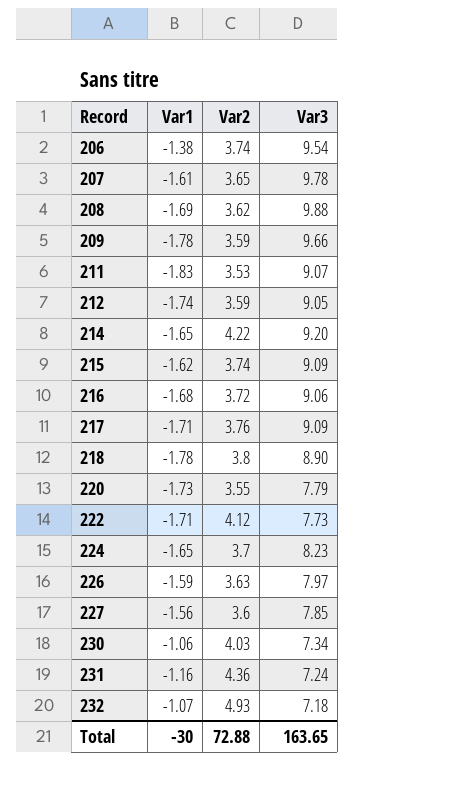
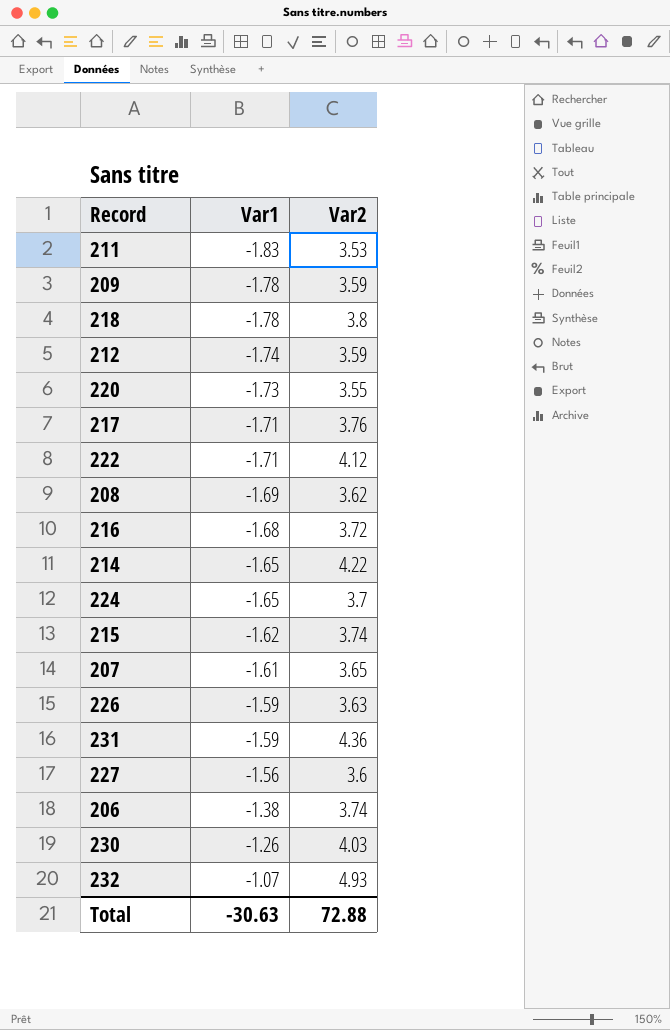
row order: Record ascending -> Var1 ascending
column Var3 | position: 4 -> none
231 | Var1: -1.16 -> -1.59
230 | Var1: -1.06 -> -1.26
Total | Var1: -30 -> -30.63

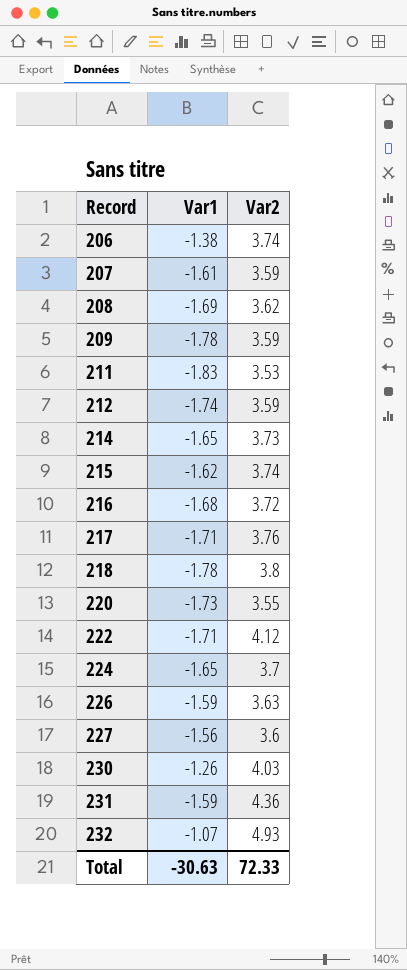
row order: Var1 ascending -> Record ascending
207 | Var2: 3.65 -> 3.59
214 | Var2: 4.22 -> 3.73
Total | Var2: 72.88 -> 72.33

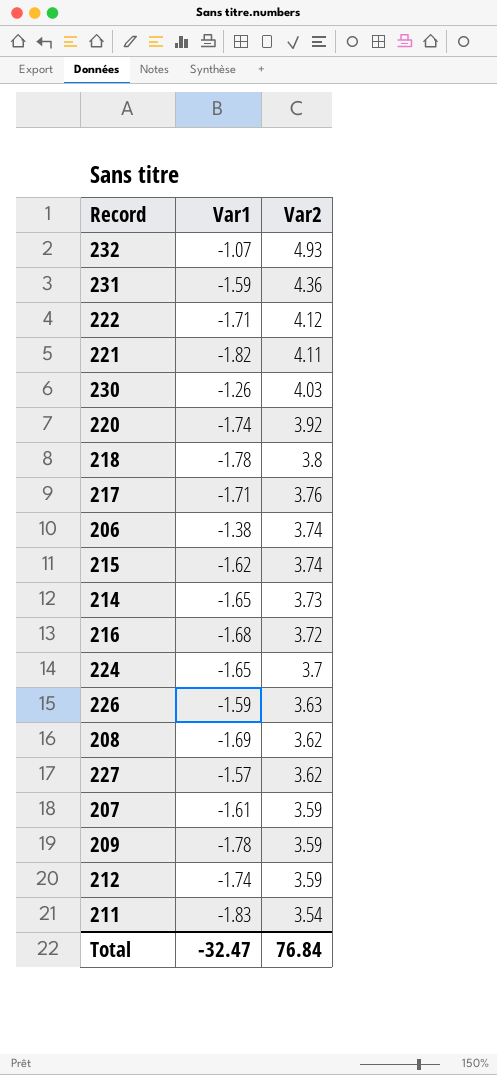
row order: Record ascending -> Var2 descending
row 221: none -> -1.82 | 4.11
220 | Var1: -1.73 -> -1.74
220 | Var2: 3.55 -> 3.92
227 | Var1: -1.56 -> -1.57
227 | Var2: 3.6 -> 3.62
211 | Var2: 3.53 -> 3.54
Total | Var1: -30.63 -> -32.47
Total | Var2: 72.33 -> 76.84

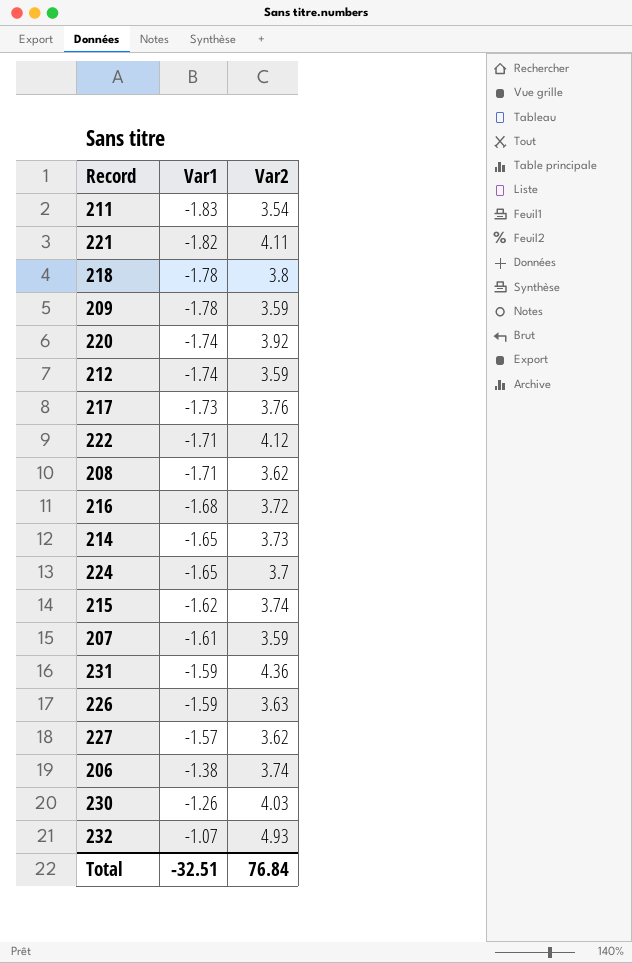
row order: Var2 descending -> Var1 ascending
217 | Var1: -1.71 -> -1.73
208 | Var1: -1.69 -> -1.71
Total | Var1: -32.47 -> -32.51

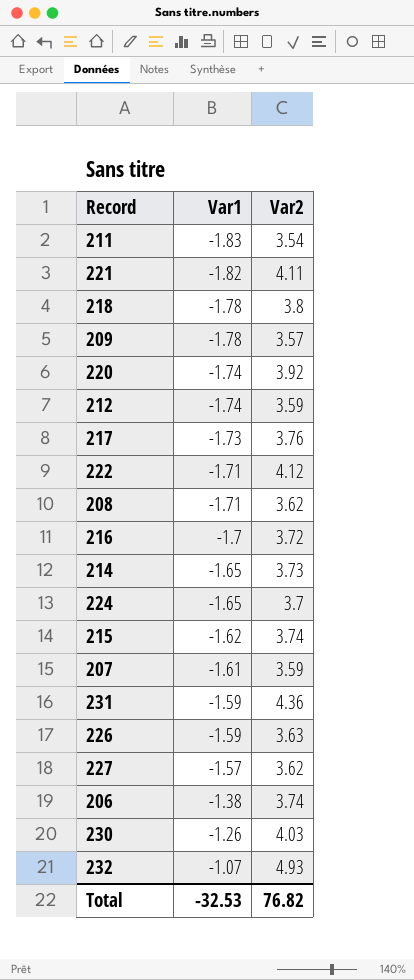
209 | Var2: 3.59 -> 3.57
216 | Var1: -1.68 -> -1.7
Total | Var1: -32.51 -> -32.53
Total | Var2: 76.84 -> 76.82

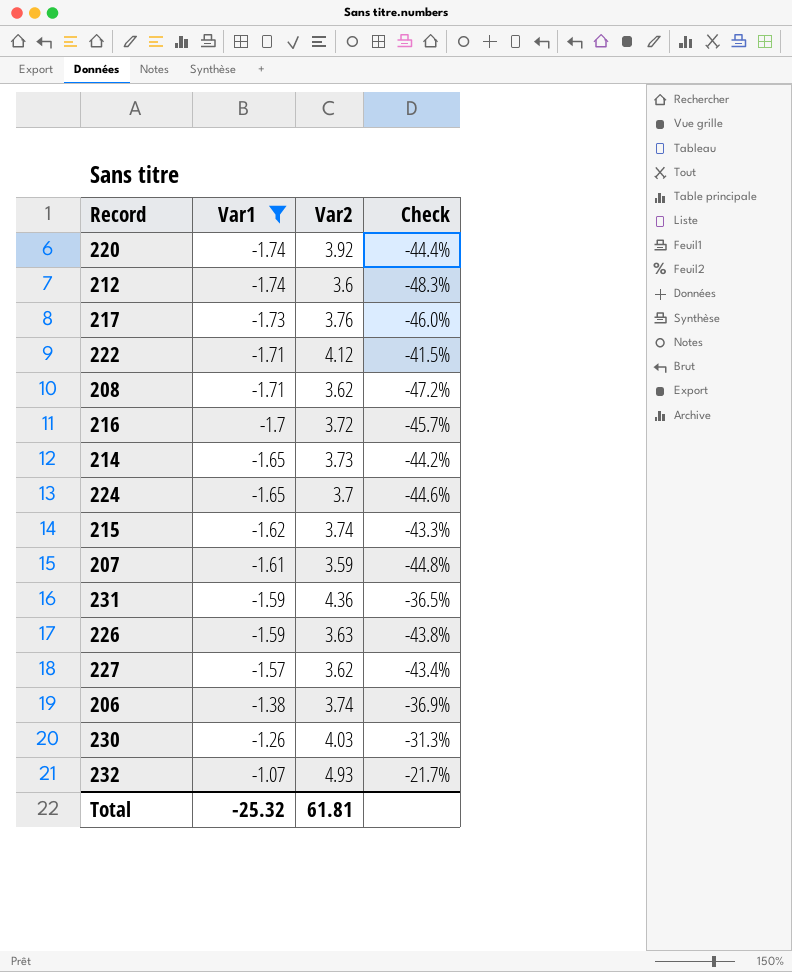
filter: none -> Var1 >= -1.74
column Check | formula: none -> [Var1] / [Var2]
212 | Var2: 3.59 -> 3.6
Total | Var1: -32.53 -> -25.32
Total | Var2: 76.82 -> 61.81

